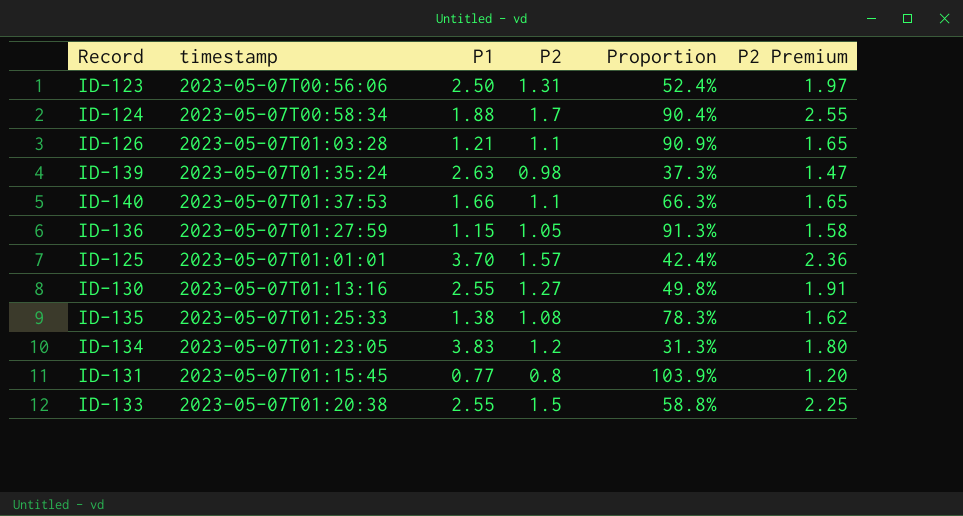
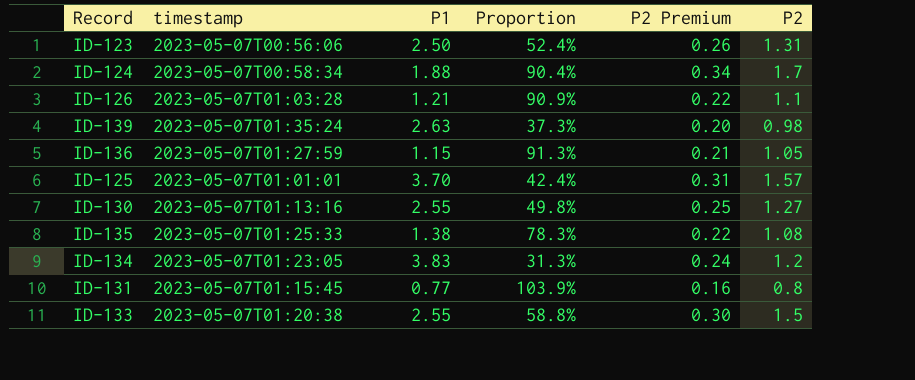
column P2 Premium | formula: [P2] * 1.5 -> [P2] * 0.2
column P2 | position: 4 -> 6
row ID-140: 2023-05-07T01:37:53 | 1.66 | 1.1 | 66.3% | 1.65 -> none

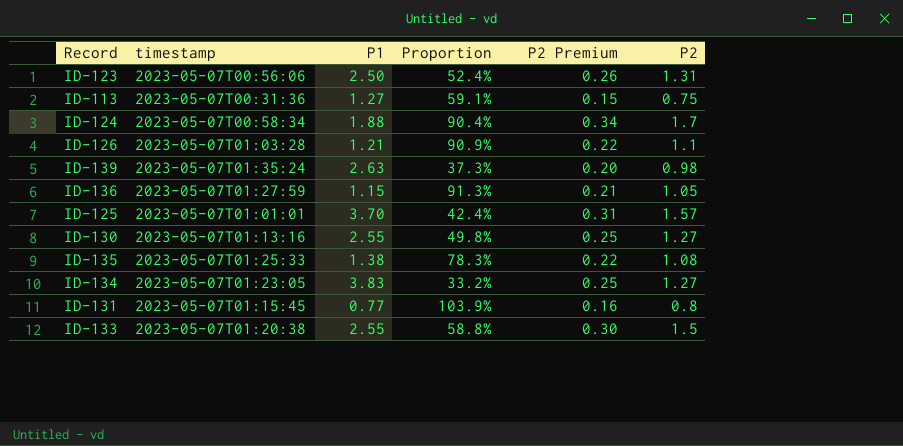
row ID-113: none -> 2023-05-07T00:31:36 | 1.27 | 59.1% | 0.15 | 0.75
ID-134 | Proportion: 31.3% -> 33.2%
ID-134 | P2 Premium: 0.24 -> 0.25
ID-134 | P2: 1.2 -> 1.27

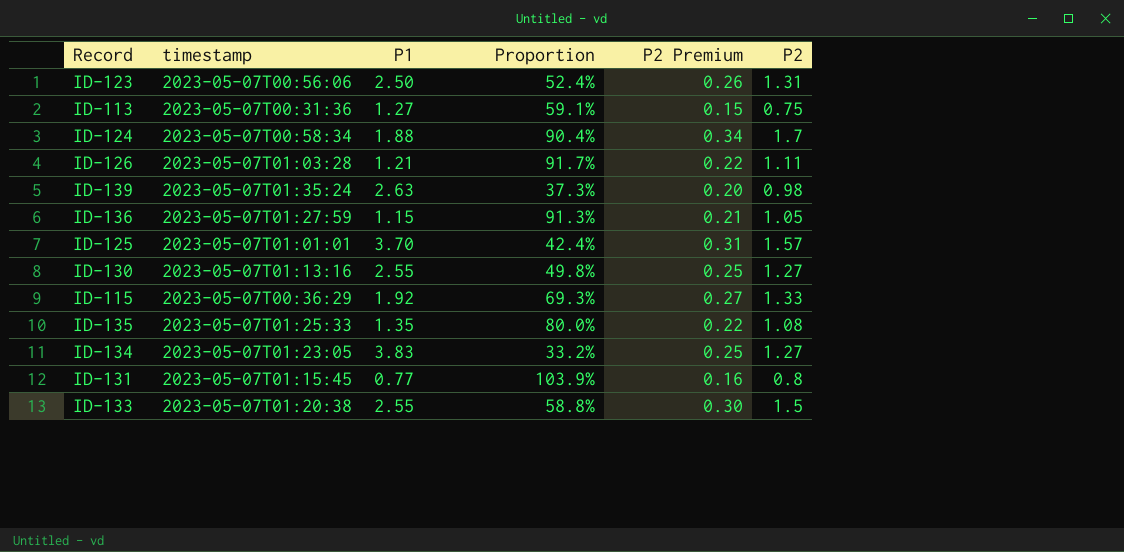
ID-126 | Proportion: 90.9% -> 91.7%
ID-126 | P2: 1.1 -> 1.11
row ID-115: none -> 2023-05-07T00:36:29 | 1.92 | 69.3% | 0.27 | 1.33
ID-135 | P1: 1.38 -> 1.35
ID-135 | Proportion: 78.3% -> 80.0%

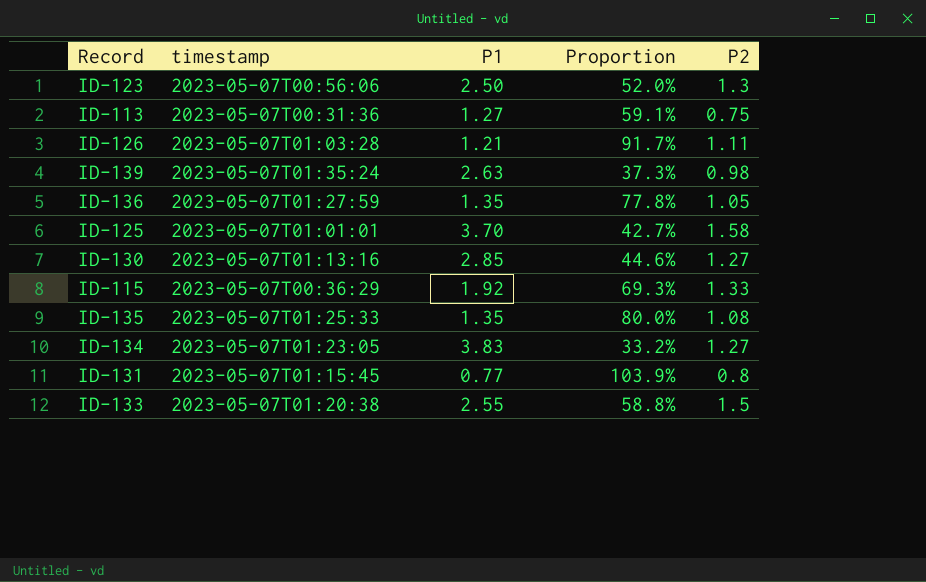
column P2 Premium | formula: [P2] * 0.2 -> none
row ID-124: 2023-05-07T00:58:34 | 1.88 | 90.4% | 0.34 | 1.7 -> none
ID-123 | Proportion: 52.4% -> 52.0%
ID-123 | P2: 1.31 -> 1.3
ID-136 | P1: 1.15 -> 1.35
ID-136 | Proportion: 91.3% -> 77.8%
ID-125 | Proportion: 42.4% -> 42.7%
ID-125 | P2: 1.57 -> 1.58
ID-130 | P1: 2.55 -> 2.85
ID-130 | Proportion: 49.8% -> 44.6%

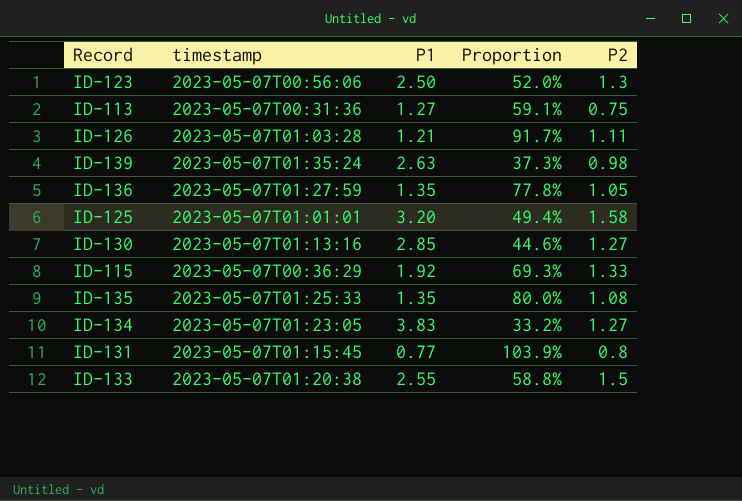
ID-125 | P1: 3.70 -> 3.20
ID-125 | Proportion: 42.7% -> 49.4%

